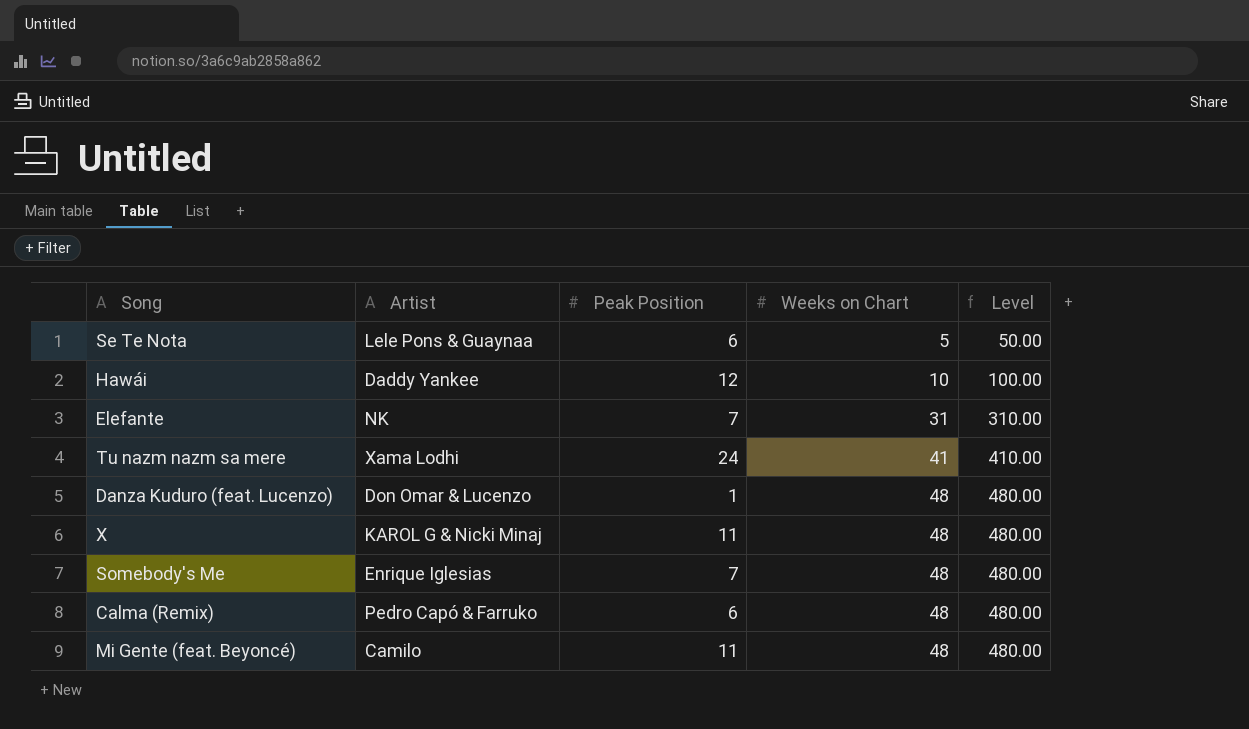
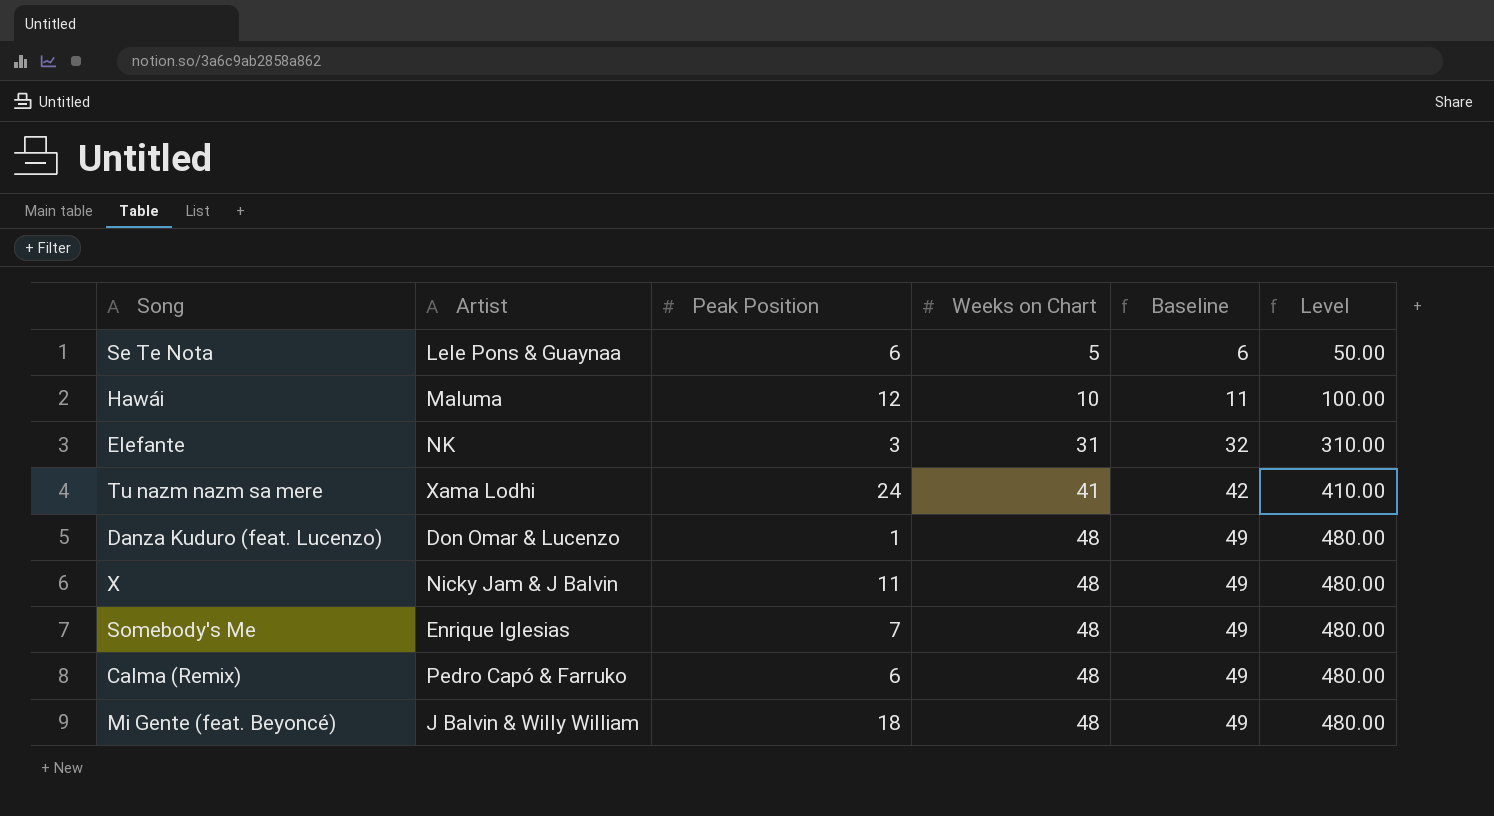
column Baseline | formula: none -> [Weeks on Chart] + 1
Hawái | Artist: Daddy Yankee -> Maluma
Elefante | Peak Position: 7 -> 3
X | Artist: KAROL G & Nicki Minaj -> Nicky Jam & J Balvin
Mi Gente (feat. Beyoncé) | Artist: Camilo -> J Balvin & Willy William
Mi Gente (feat. Beyoncé) | Peak Position: 11 -> 18

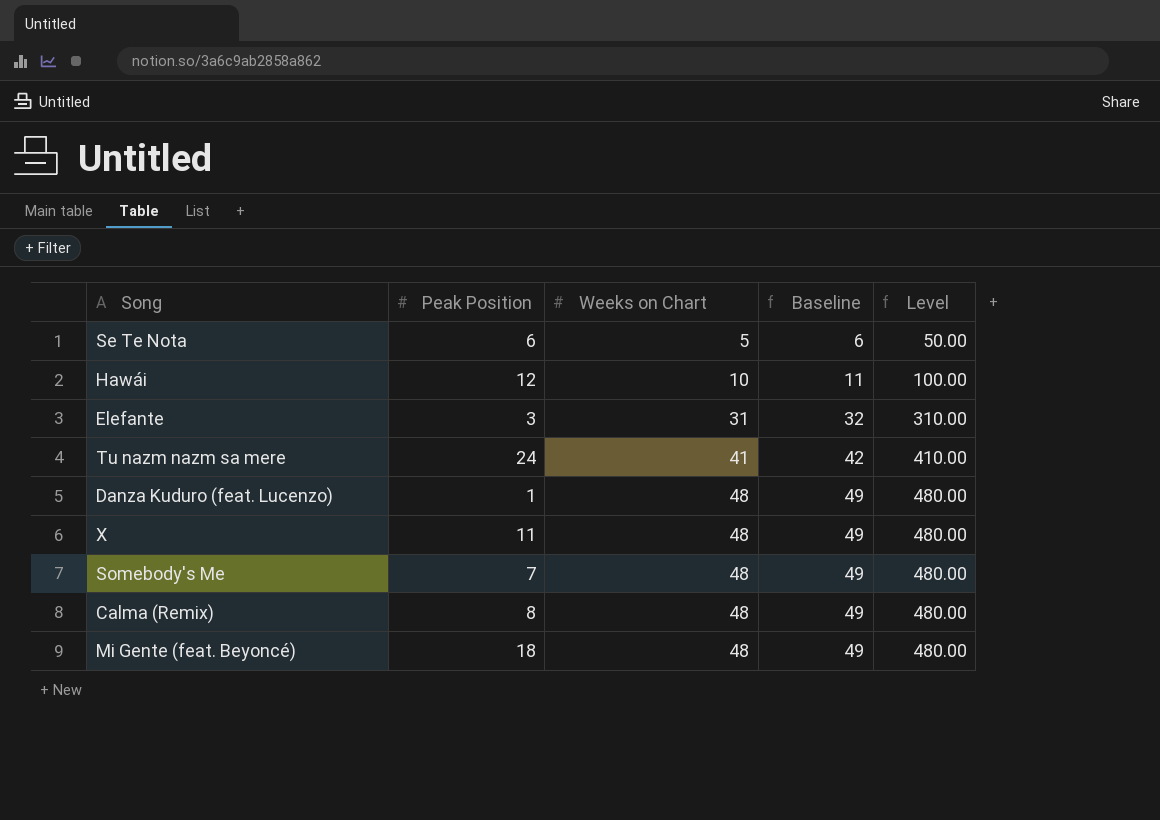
column Artist | position: 2 -> none
Calma (Remix) | Peak Position: 6 -> 8

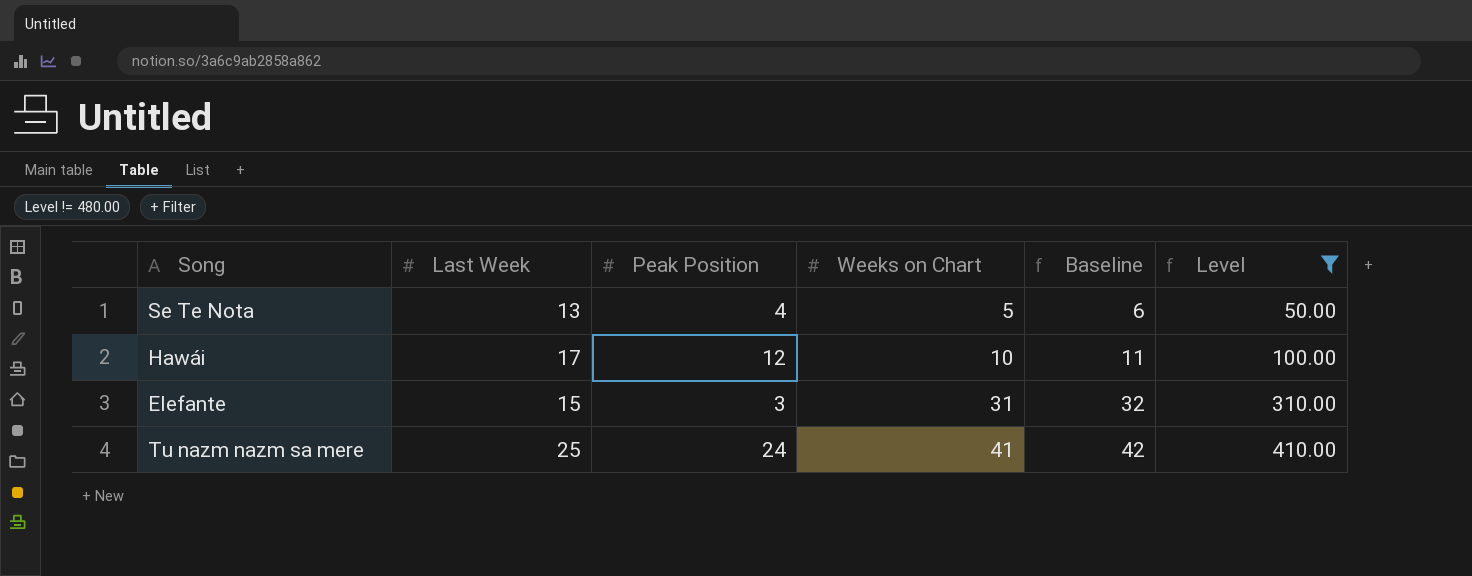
filter: none -> Level != 480.00
column Last Week | position: none -> 2
Se Te Nota | Peak Position: 6 -> 4

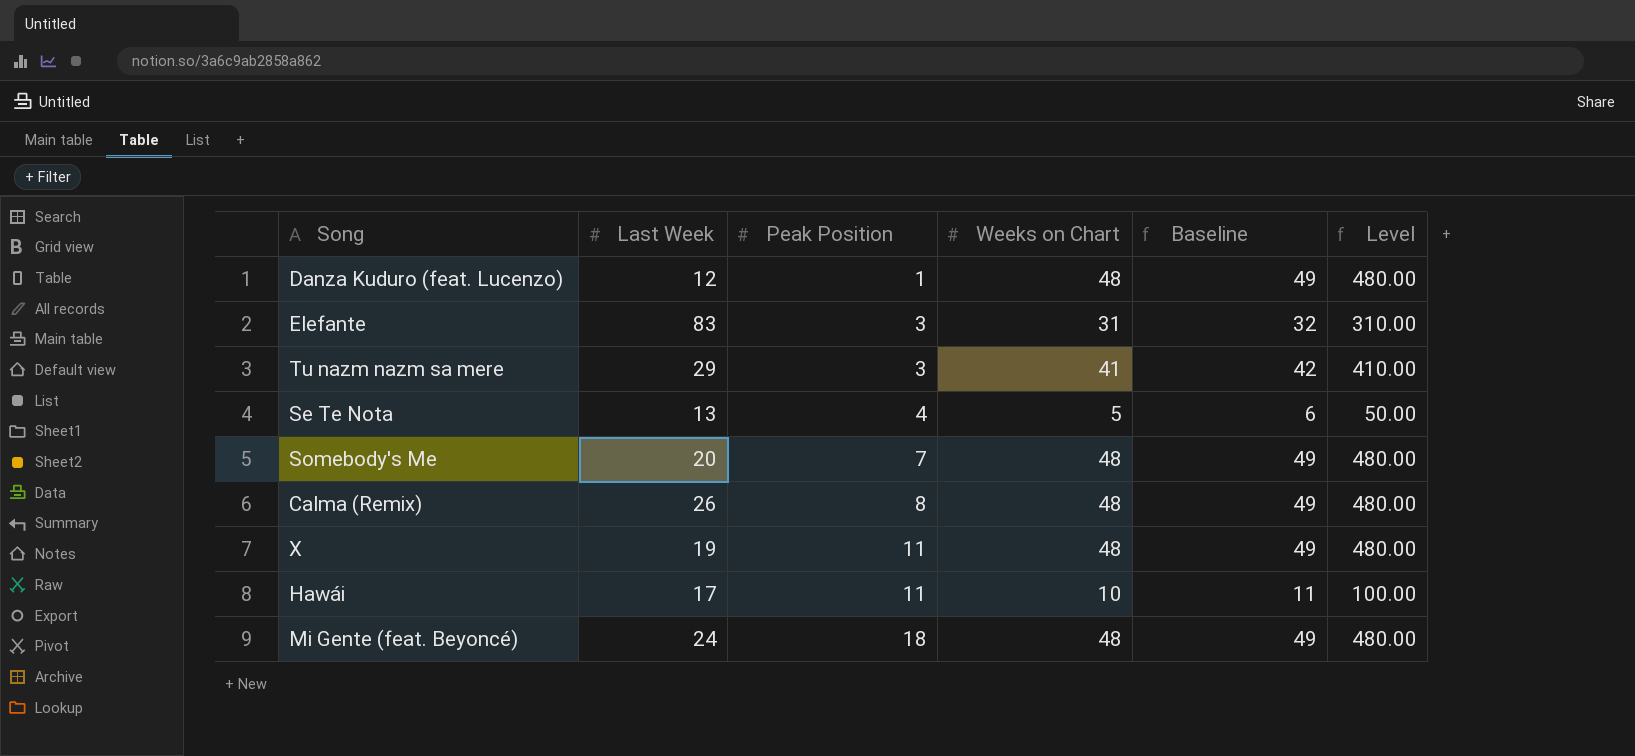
filter: Level != 480.00 -> none
row order: Weeks on Chart ascending -> Peak Position ascending
Elefante | Last Week: 15 -> 83
Tu nazm nazm sa mere | Last Week: 25 -> 29
Tu nazm nazm sa mere | Peak Position: 24 -> 3
Hawái | Peak Position: 12 -> 11

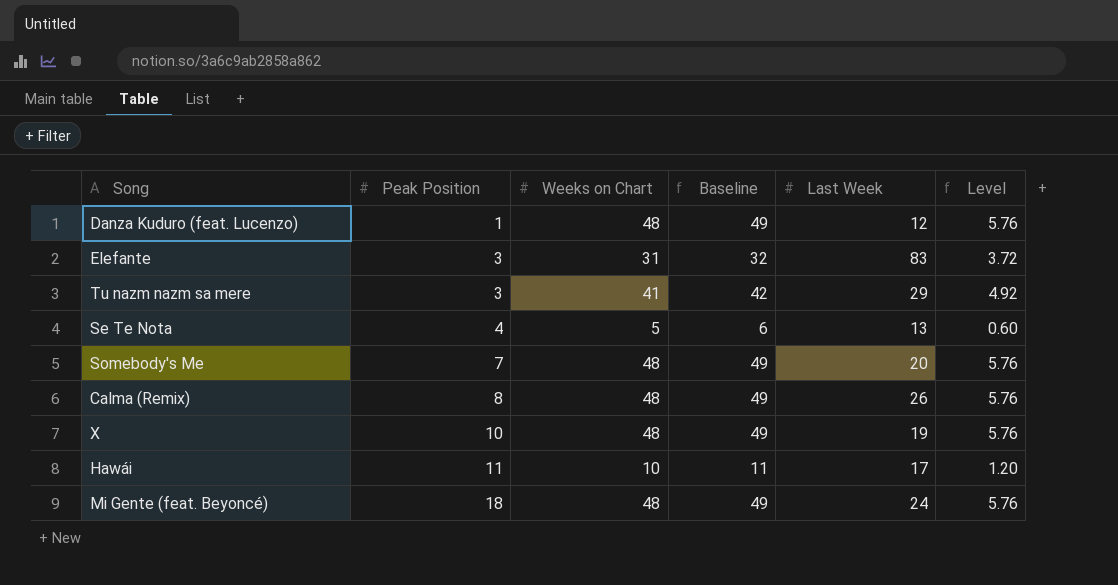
column Last Week | position: 2 -> 5
column Level | formula: [Weeks on Chart] * 10 -> [Weeks on Chart] * 0.12
X | Peak Position: 11 -> 10

